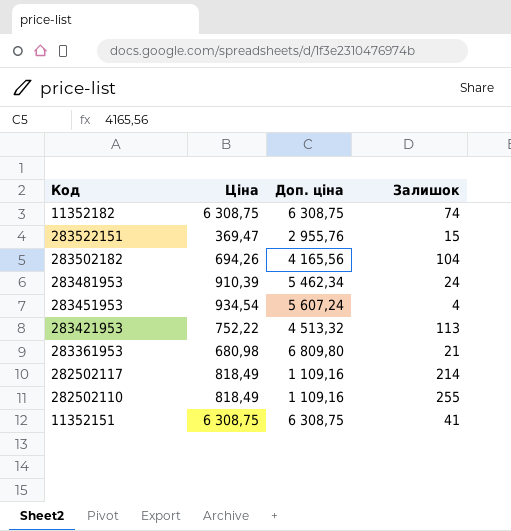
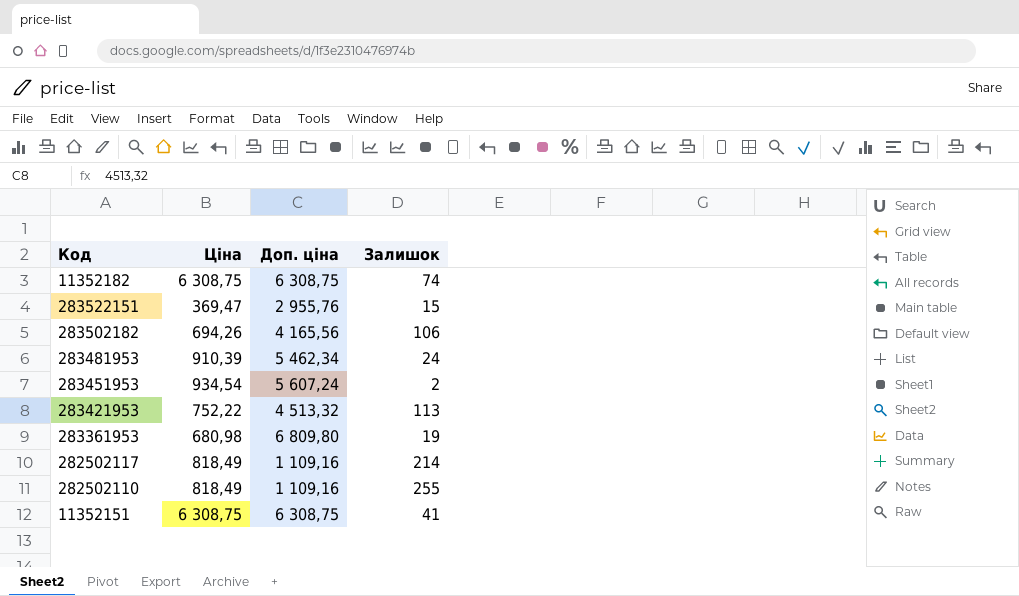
283502182 | Залишок: 104 -> 106
283451953 | Залишок: 4 -> 2
283361953 | Залишок: 21 -> 19

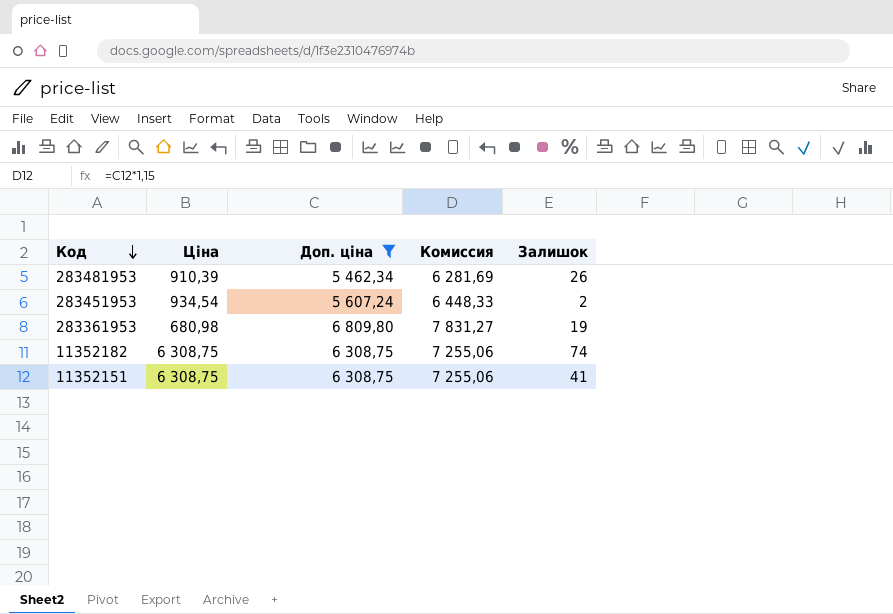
filter: none -> Доп. ціна >= 5 462,34
row order: none -> Код descending
column Комиссия | formula: none -> [Доп. ціна] * 1,15
283481953 | Залишок: 24 -> 26

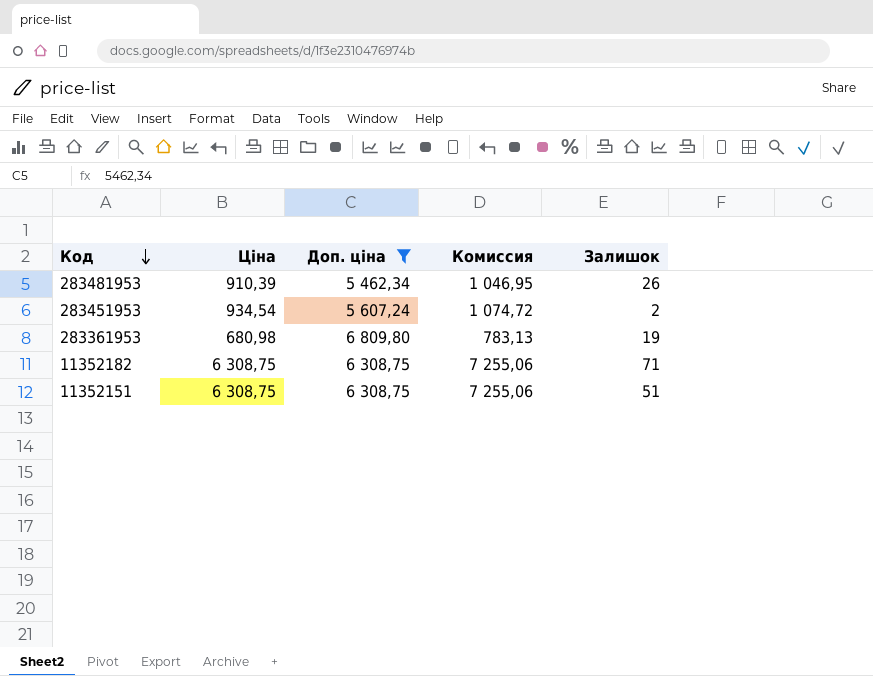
column Комиссия | formula: [Доп. ціна] * 1,15 -> [Ціна] * 1,15
11352182 | Залишок: 74 -> 71
11352151 | Залишок: 41 -> 51

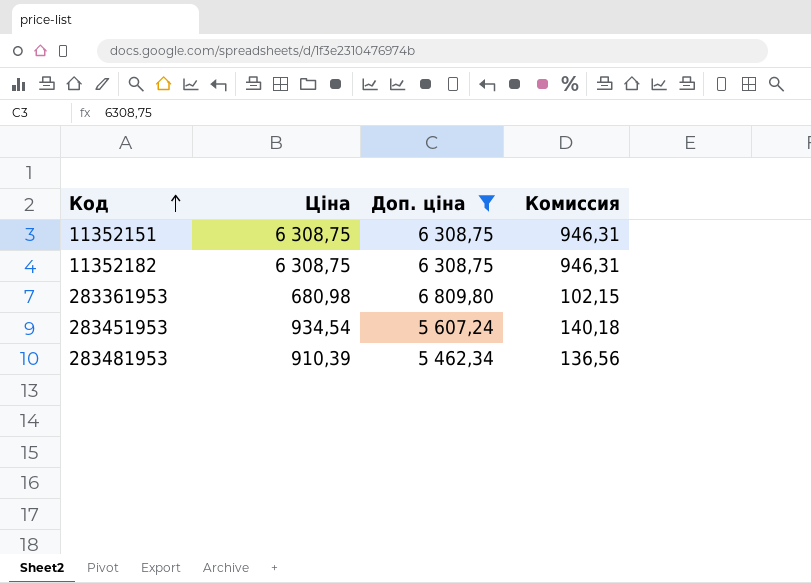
row order: Код descending -> Код ascending
column Залишок | position: 5 -> none
column Комиссия | formula: [Ціна] * 1,15 -> [Ціна] * 0,15

